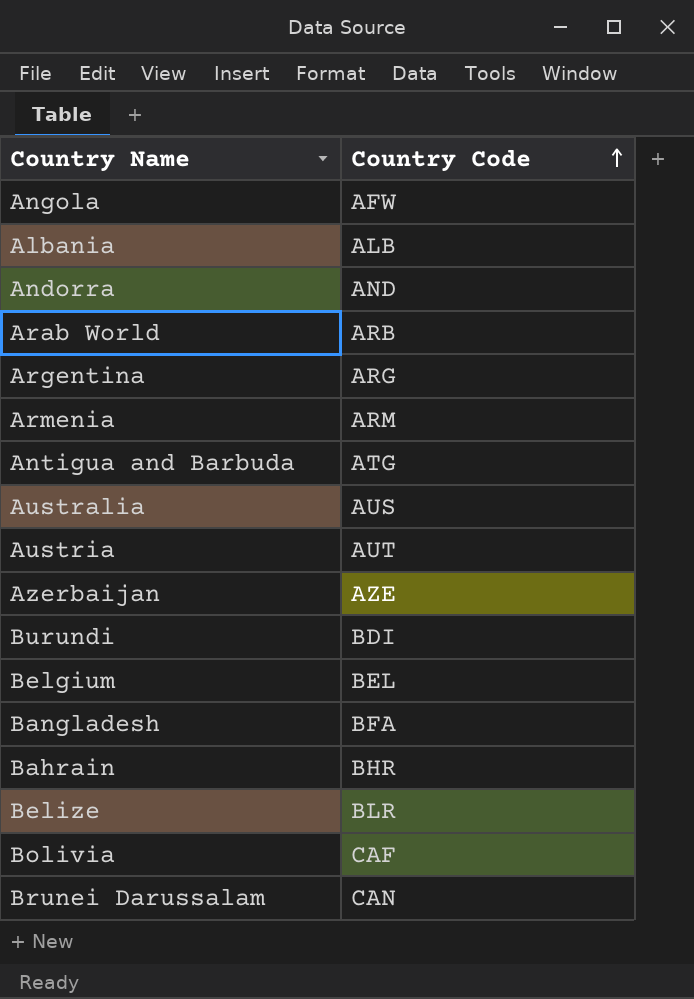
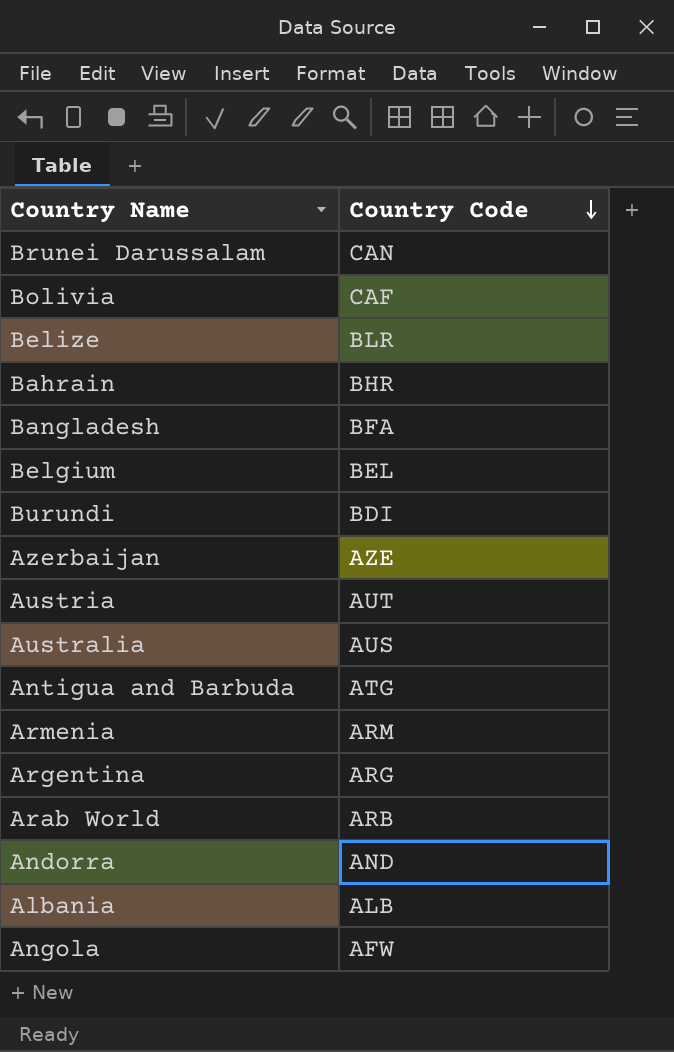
row order: Country Code ascending -> Country Code descending

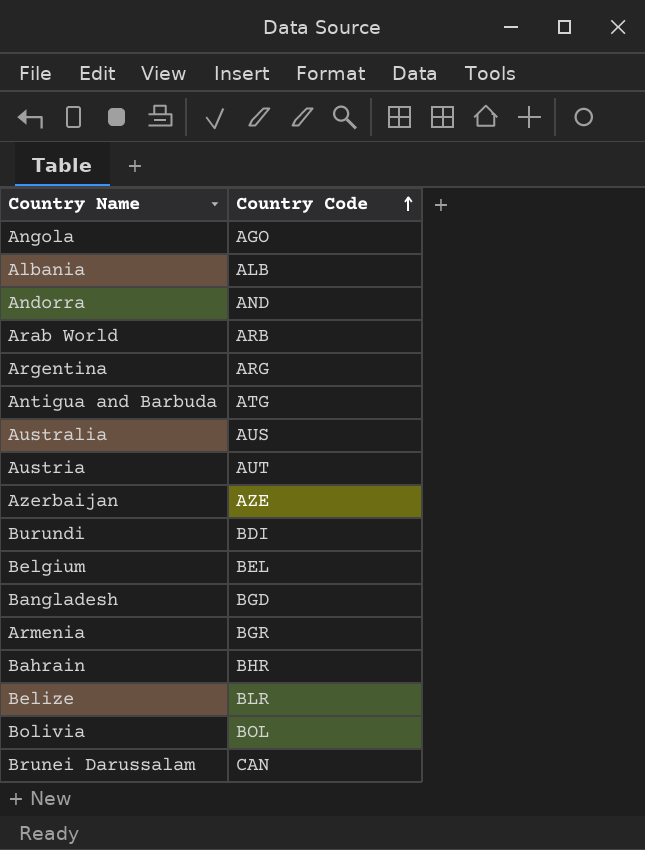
row order: Country Code descending -> Country Code ascending
Angola | Country Code: AFW -> AGO
Bangladesh | Country Code: BFA -> BGD
Armenia | Country Code: ARM -> BGR
Bolivia | Country Code: CAF -> BOL

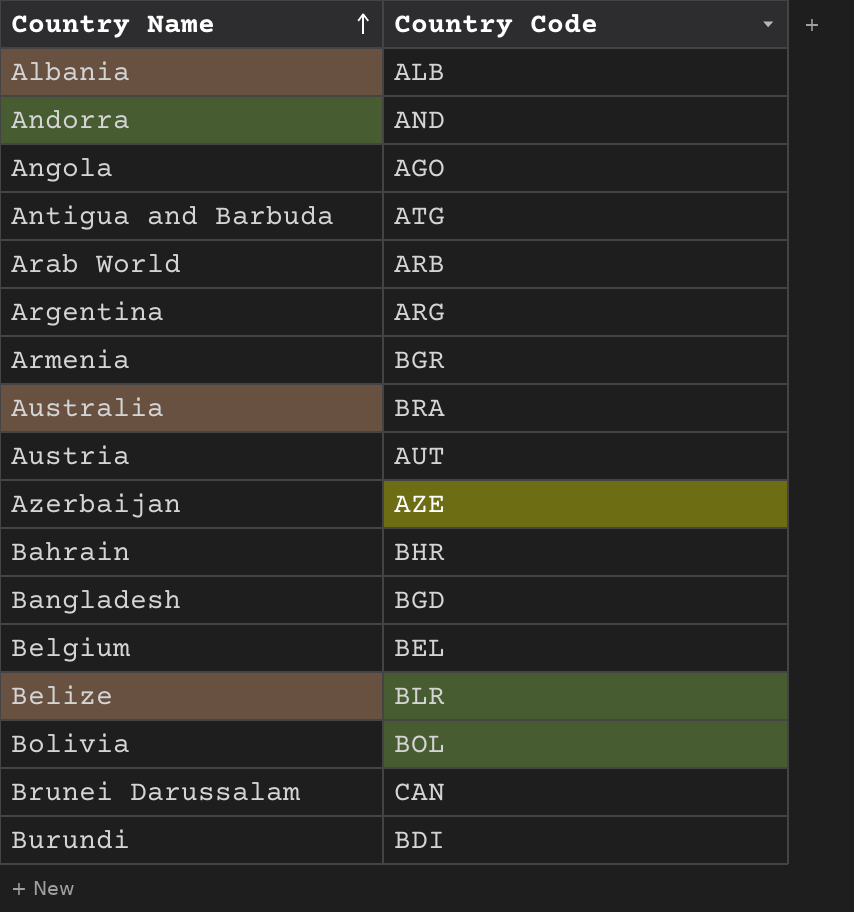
row order: Country Code ascending -> Country Name ascending
Australia | Country Code: AUS -> BRA

